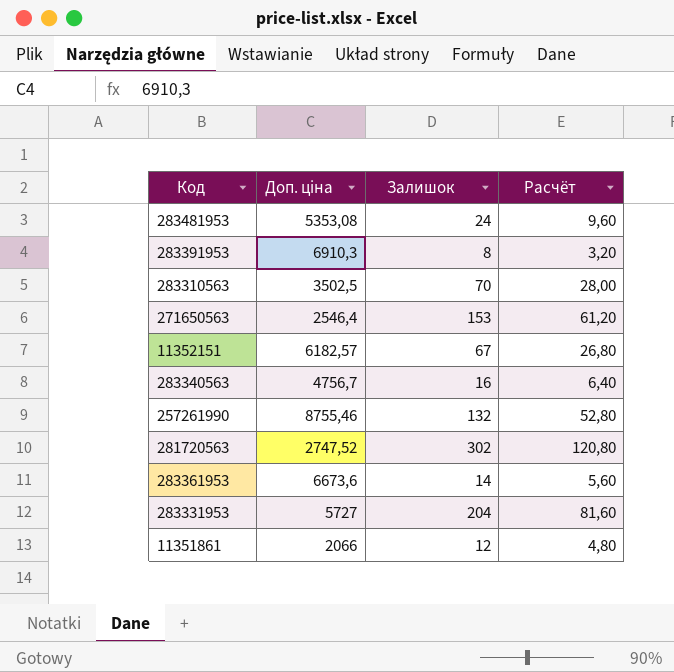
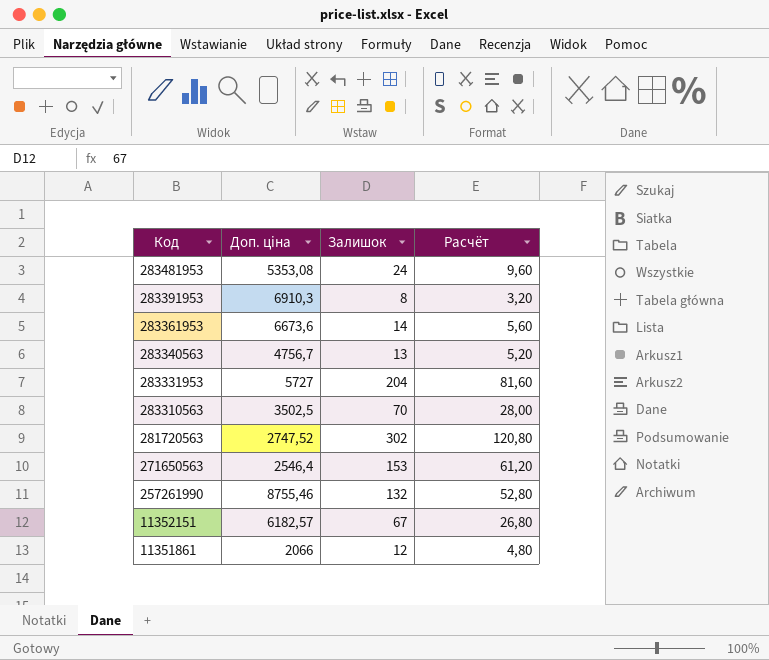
row order: none -> Код descending
283340563 | Залишок: 16 -> 13
283340563 | Расчёт: 6,40 -> 5,20

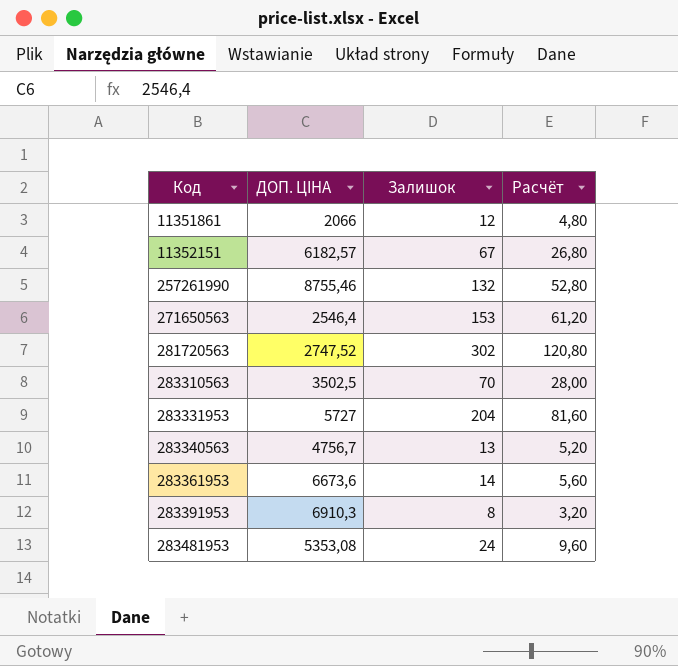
row order: Код descending -> Код ascending
column name: Доп. ціна -> ДОП. ЦІНА

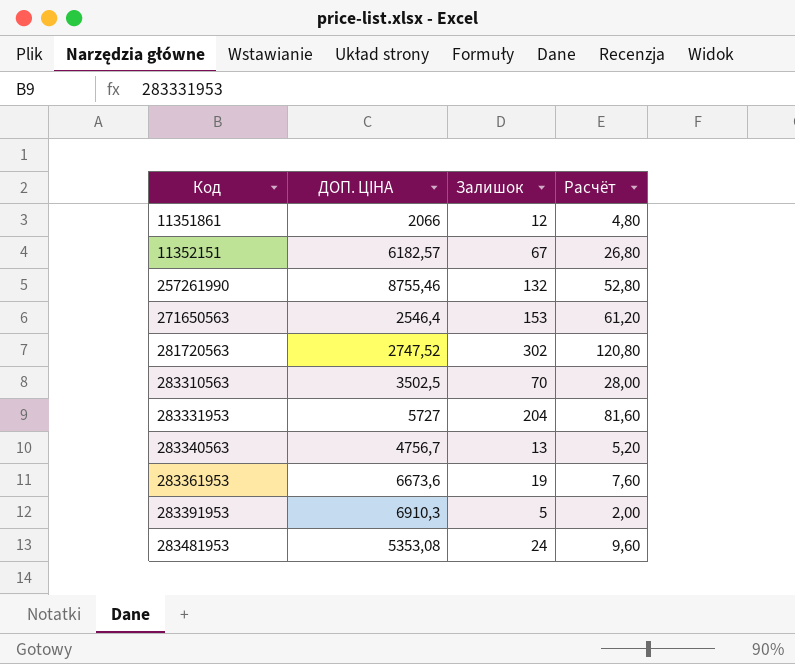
283361953 | Залишок: 14 -> 19
283361953 | Расчёт: 5,60 -> 7,60
283391953 | Залишок: 8 -> 5
283391953 | Расчёт: 3,20 -> 2,00

